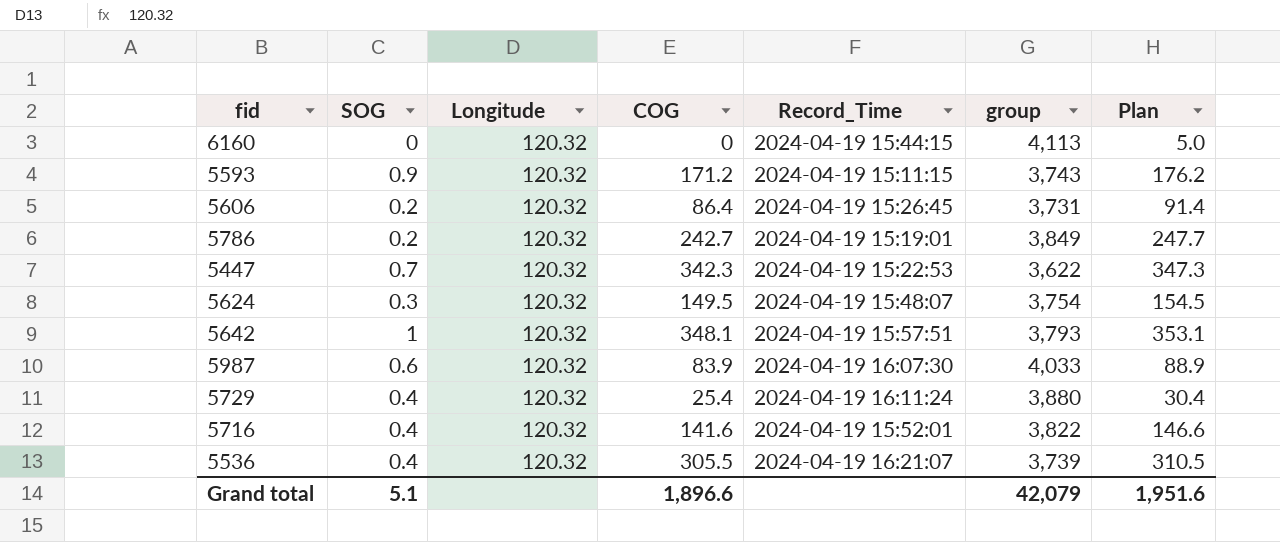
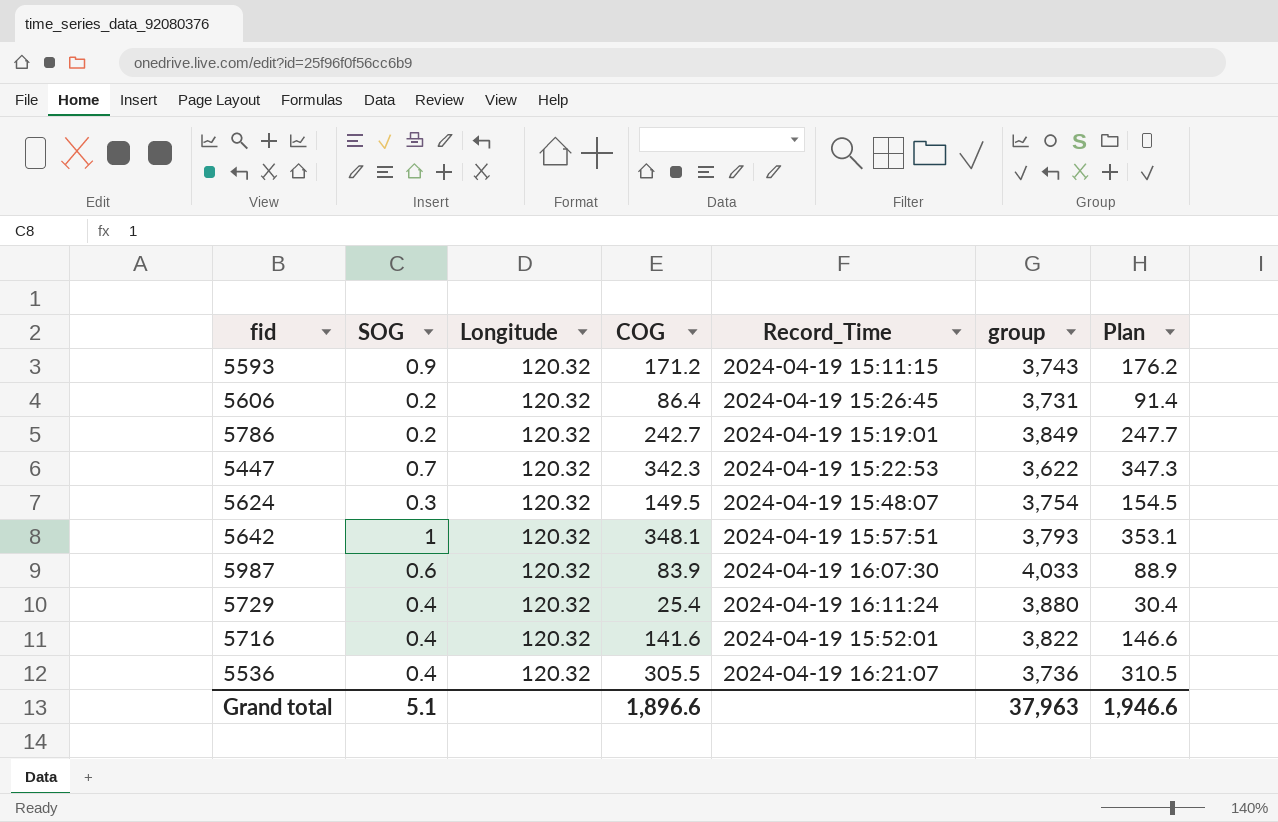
row 6160: 0 | 120.32 | 0 | 2024-04-19 15:44:15 | 4,113 | 5.0 -> none
5536 | group: 3,739 -> 3,736
Grand total | group: 42,079 -> 37,963
Grand total | Plan: 1,951.6 -> 1,946.6

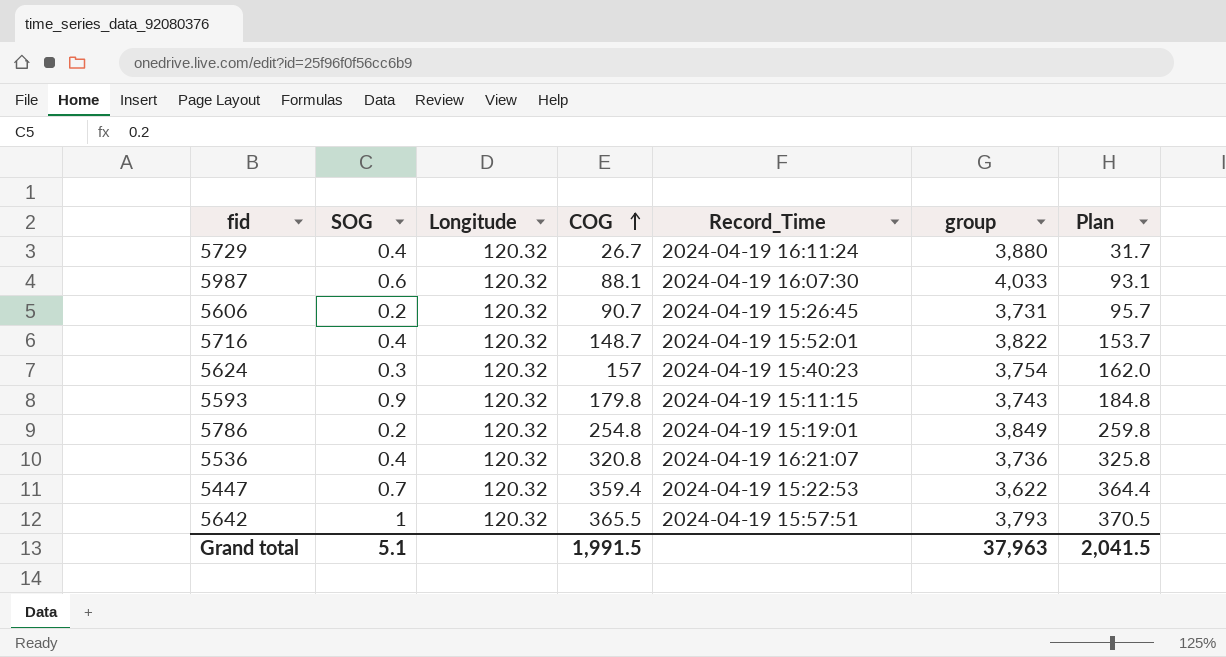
row order: none -> COG ascending
5729 | COG: 25.4 -> 26.7
5729 | Plan: 30.4 -> 31.7
5987 | COG: 83.9 -> 88.1
5987 | Plan: 88.9 -> 93.1
5606 | COG: 86.4 -> 90.7
5606 | Plan: 91.4 -> 95.7
5716 | COG: 141.6 -> 148.7
5716 | Plan: 146.6 -> 153.7
5624 | COG: 149.5 -> 157
5624 | Record_Time: 2024-04-19 15:48:07 -> 2024-04-19 15:40:23
5624 | Plan: 154.5 -> 162.0
5593 | COG: 171.2 -> 179.8
5593 | Plan: 176.2 -> 184.8
5786 | COG: 242.7 -> 254.8
5786 | Plan: 247.7 -> 259.8
5536 | COG: 305.5 -> 320.8
5536 | Plan: 310.5 -> 325.8
5447 | COG: 342.3 -> 359.4
5447 | Plan: 347.3 -> 364.4
5642 | COG: 348.1 -> 365.5
5642 | Plan: 353.1 -> 370.5
Grand total | COG: 1,896.6 -> 1,991.5
Grand total | Plan: 1,946.6 -> 2,041.5

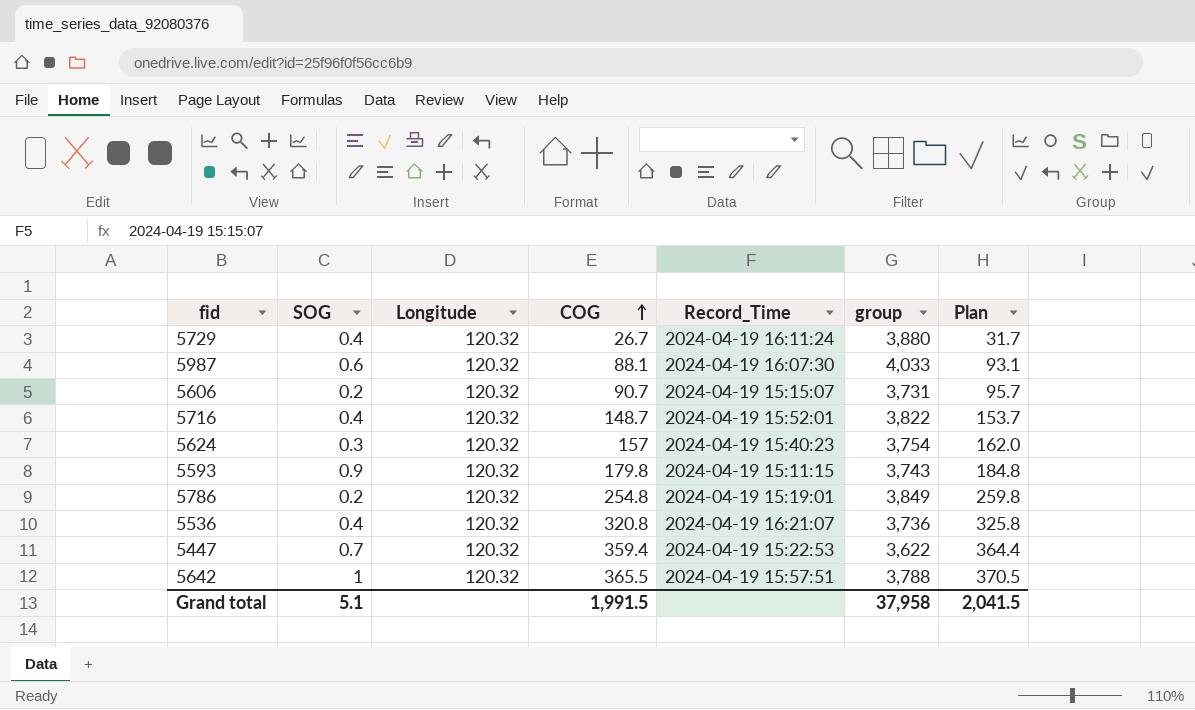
5606 | Record_Time: 2024-04-19 15:26:45 -> 2024-04-19 15:15:07
5642 | group: 3,793 -> 3,788
Grand total | group: 37,963 -> 37,958

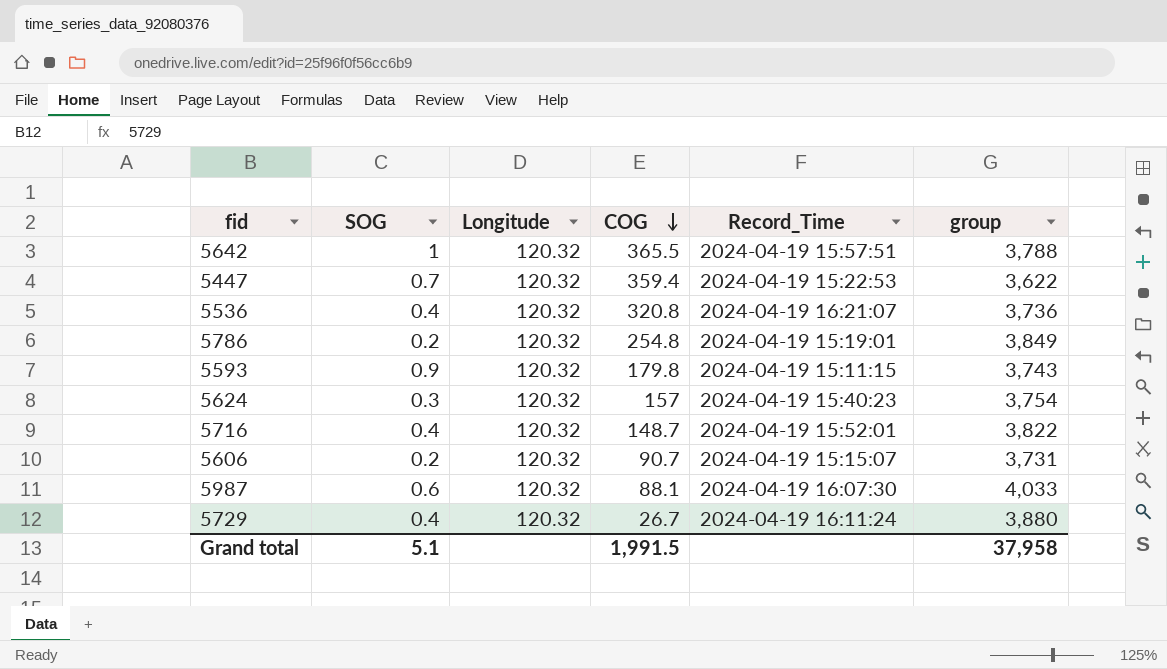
row order: COG ascending -> COG descending
column Plan | formula: [COG] + 5 -> none

